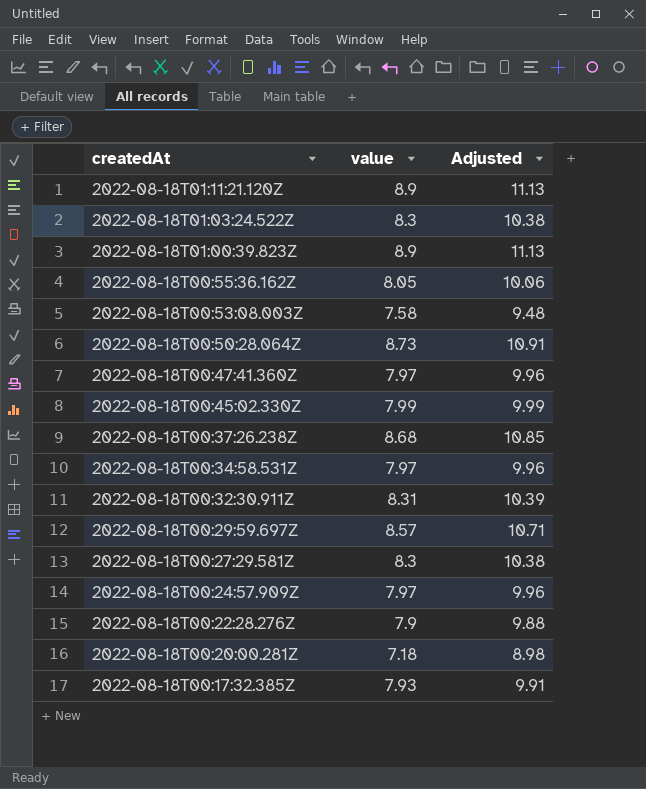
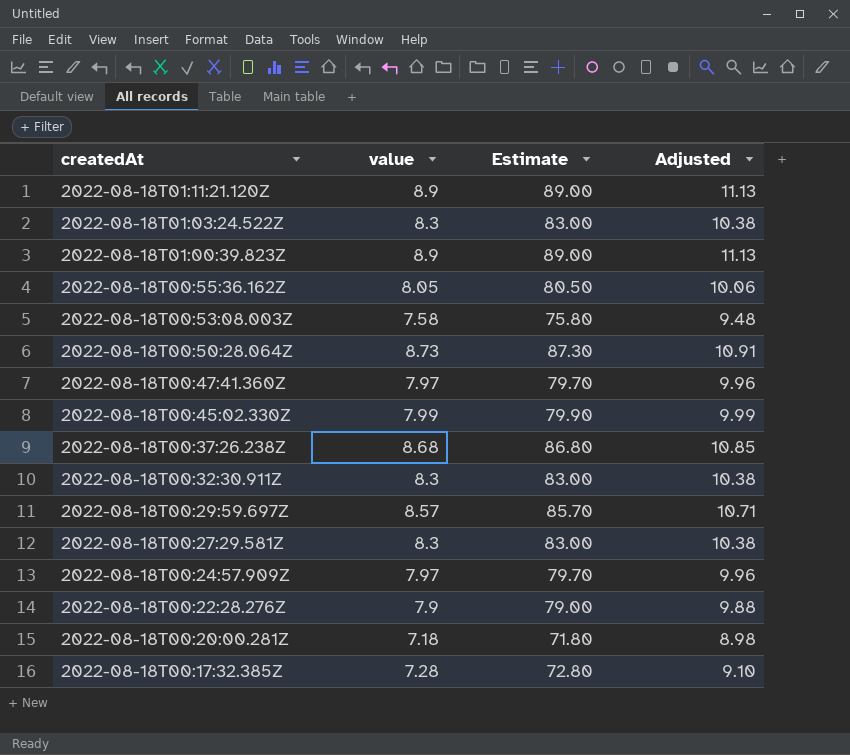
column Estimate | formula: none -> [value] * 10
row 2022-08-18T00:34:58.531Z: 7.97 | 9.96 -> none
2022-08-18T00:32:30.911Z | value: 8.31 -> 8.3
2022-08-18T00:32:30.911Z | Adjusted: 10.39 -> 10.38
2022-08-18T00:17:32.385Z | value: 7.93 -> 7.28
2022-08-18T00:17:32.385Z | Adjusted: 9.91 -> 9.10

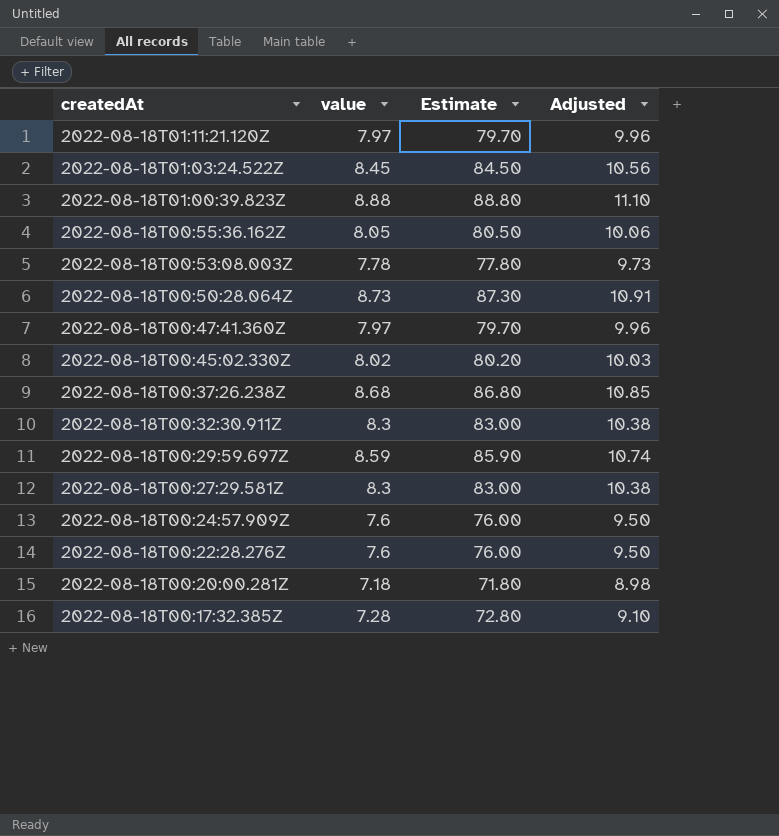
2022-08-18T01:11:21.120Z | value: 8.9 -> 7.97
2022-08-18T01:11:21.120Z | Estimate: 89.00 -> 79.70
2022-08-18T01:11:21.120Z | Adjusted: 11.13 -> 9.96
2022-08-18T01:03:24.522Z | value: 8.3 -> 8.45
2022-08-18T01:03:24.522Z | Estimate: 83.00 -> 84.50
2022-08-18T01:03:24.522Z | Adjusted: 10.38 -> 10.56
2022-08-18T01:00:39.823Z | value: 8.9 -> 8.88
2022-08-18T01:00:39.823Z | Estimate: 89.00 -> 88.80
2022-08-18T01:00:39.823Z | Adjusted: 11.13 -> 11.10
2022-08-18T00:53:08.003Z | value: 7.58 -> 7.78
2022-08-18T00:53:08.003Z | Estimate: 75.80 -> 77.80
2022-08-18T00:53:08.003Z | Adjusted: 9.48 -> 9.73
2022-08-18T00:45:02.330Z | value: 7.99 -> 8.02
2022-08-18T00:45:02.330Z | Estimate: 79.90 -> 80.20
2022-08-18T00:45:02.330Z | Adjusted: 9.99 -> 10.03
2022-08-18T00:29:59.697Z | value: 8.57 -> 8.59
2022-08-18T00:29:59.697Z | Estimate: 85.70 -> 85.90
2022-08-18T00:29:59.697Z | Adjusted: 10.71 -> 10.74
2022-08-18T00:24:57.909Z | value: 7.97 -> 7.6
2022-08-18T00:24:57.909Z | Estimate: 79.70 -> 76.00
2022-08-18T00:24:57.909Z | Adjusted: 9.96 -> 9.50
2022-08-18T00:22:28.276Z | value: 7.9 -> 7.6
2022-08-18T00:22:28.276Z | Estimate: 79.00 -> 76.00
2022-08-18T00:22:28.276Z | Adjusted: 9.88 -> 9.50

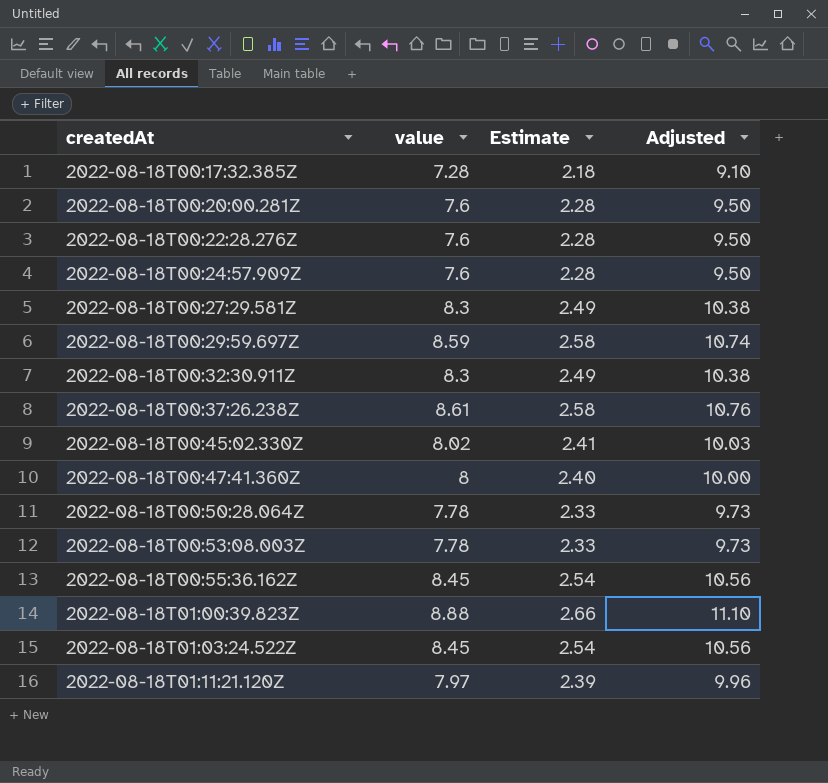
row order: createdAt descending -> createdAt ascending
column Estimate | formula: [value] * 10 -> [value] * 0.3
2022-08-18T00:20:00.281Z | value: 7.18 -> 7.6
2022-08-18T00:20:00.281Z | Adjusted: 8.98 -> 9.50
2022-08-18T00:37:26.238Z | value: 8.68 -> 8.61
2022-08-18T00:37:26.238Z | Adjusted: 10.85 -> 10.76
2022-08-18T00:47:41.360Z | value: 7.97 -> 8
2022-08-18T00:47:41.360Z | Adjusted: 9.96 -> 10.00
2022-08-18T00:50:28.064Z | value: 8.73 -> 7.78
2022-08-18T00:50:28.064Z | Adjusted: 10.91 -> 9.73
2022-08-18T00:55:36.162Z | value: 8.05 -> 8.45
2022-08-18T00:55:36.162Z | Adjusted: 10.06 -> 10.56

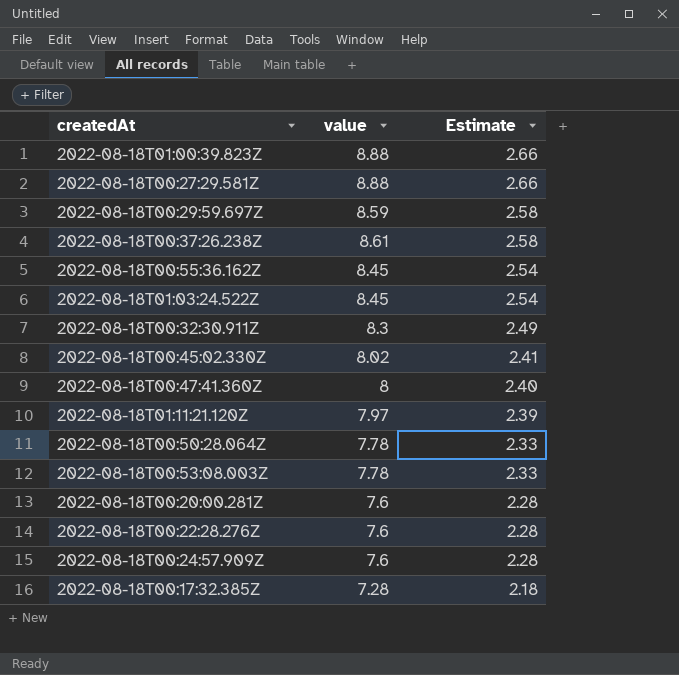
row order: createdAt ascending -> Estimate descending
column Adjusted | formula: [value] * 1.25 -> none
2022-08-18T00:27:29.581Z | value: 8.3 -> 8.88
2022-08-18T00:27:29.581Z | Estimate: 2.49 -> 2.66

